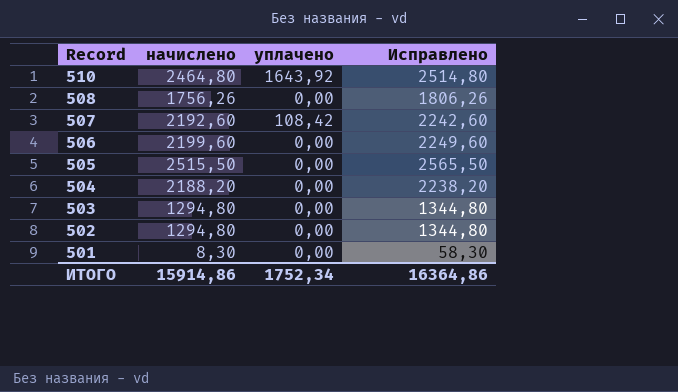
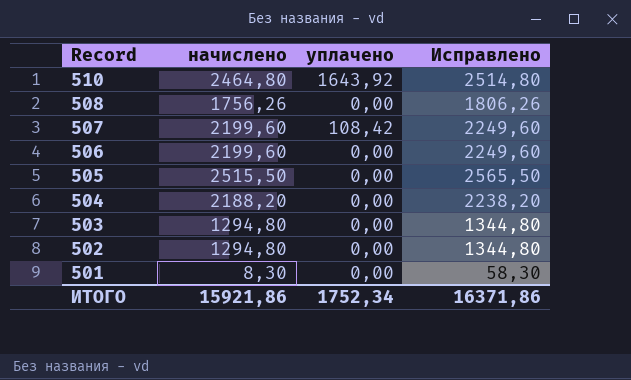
507 | начислено: 2192,60 -> 2199,60
507 | Исправлено: 2242,60 -> 2249,60
ИТОГО | начислено: 15914,86 -> 15921,86
ИТОГО | Исправлено: 16364,86 -> 16371,86

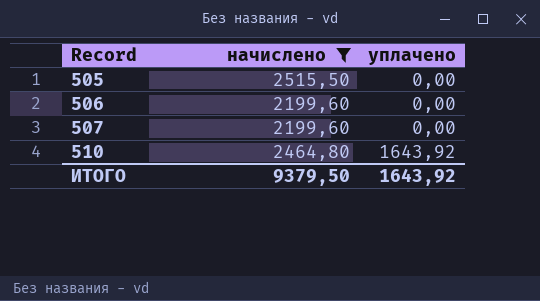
filter: none -> начислено >= 2199,60
row order: Record descending -> Record ascending
column Исправлено | formula: [начислено] + 50 -> none
507 | уплачено: 108,42 -> 0,00
ИТОГО | начислено: 15921,86 -> 9379,50
ИТОГО | уплачено: 1752,34 -> 1643,92

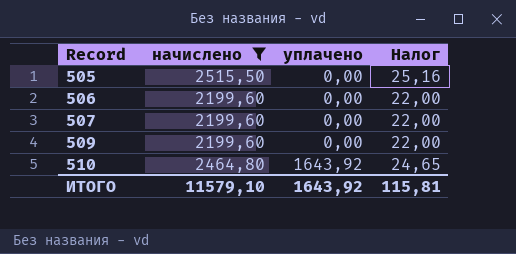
column Налог | formula: none -> [начислено] * 0,01
row 509: none -> 2199,60 | 0,00 | 22,00
ИТОГО | начислено: 9379,50 -> 11579,10

